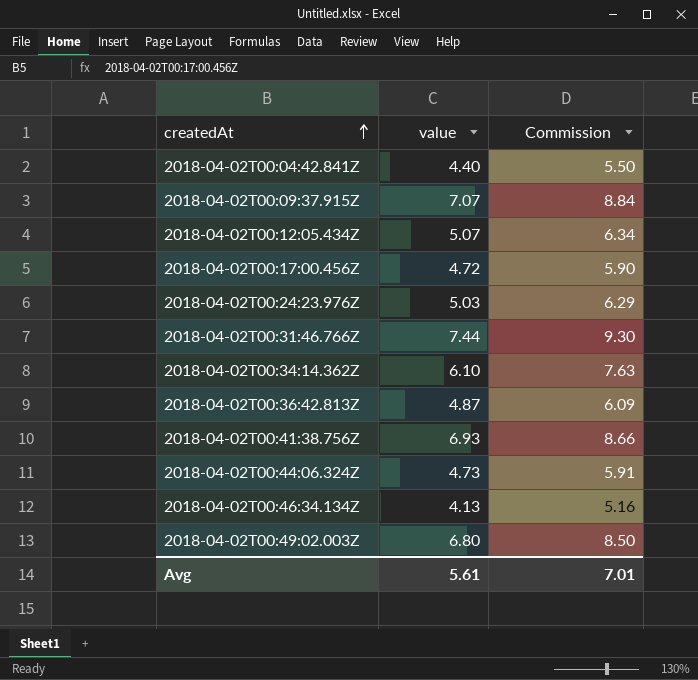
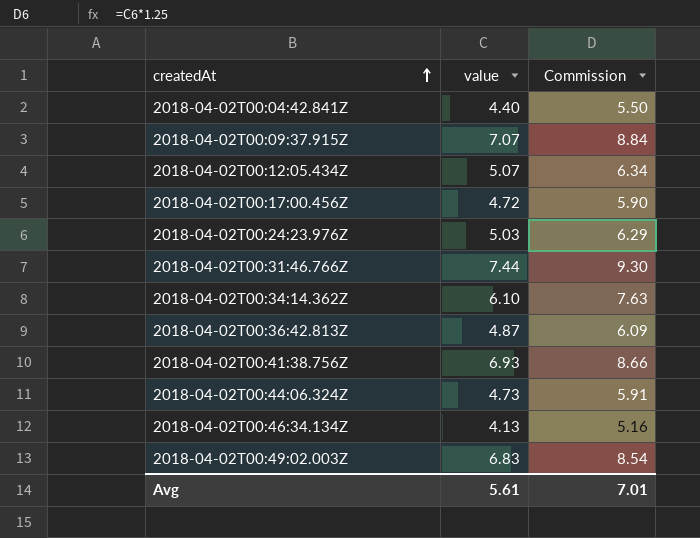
2018-04-02T00:49:02.003Z | value: 6.80 -> 6.83
2018-04-02T00:49:02.003Z | Commission: 8.50 -> 8.54

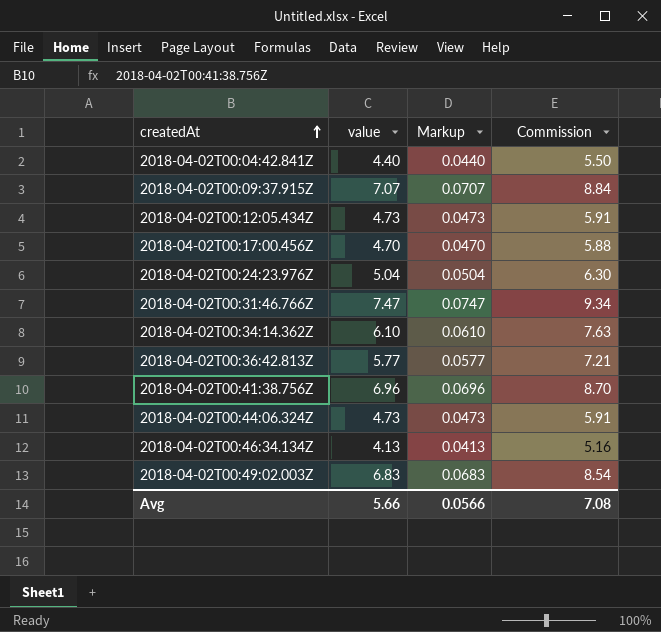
column Markup | formula: none -> [value] * 0.01
2018-04-02T00:12:05.434Z | value: 5.07 -> 4.73
2018-04-02T00:12:05.434Z | Commission: 6.34 -> 5.91
2018-04-02T00:17:00.456Z | value: 4.72 -> 4.70
2018-04-02T00:17:00.456Z | Commission: 5.90 -> 5.88
2018-04-02T00:24:23.976Z | value: 5.03 -> 5.04
2018-04-02T00:24:23.976Z | Commission: 6.29 -> 6.30
2018-04-02T00:31:46.766Z | value: 7.44 -> 7.47
2018-04-02T00:31:46.766Z | Commission: 9.30 -> 9.34
2018-04-02T00:36:42.813Z | value: 4.87 -> 5.77
2018-04-02T00:36:42.813Z | Commission: 6.09 -> 7.21
2018-04-02T00:41:38.756Z | value: 6.93 -> 6.96
2018-04-02T00:41:38.756Z | Commission: 8.66 -> 8.70
Avg | value: 5.61 -> 5.66
Avg | Commission: 7.01 -> 7.08

